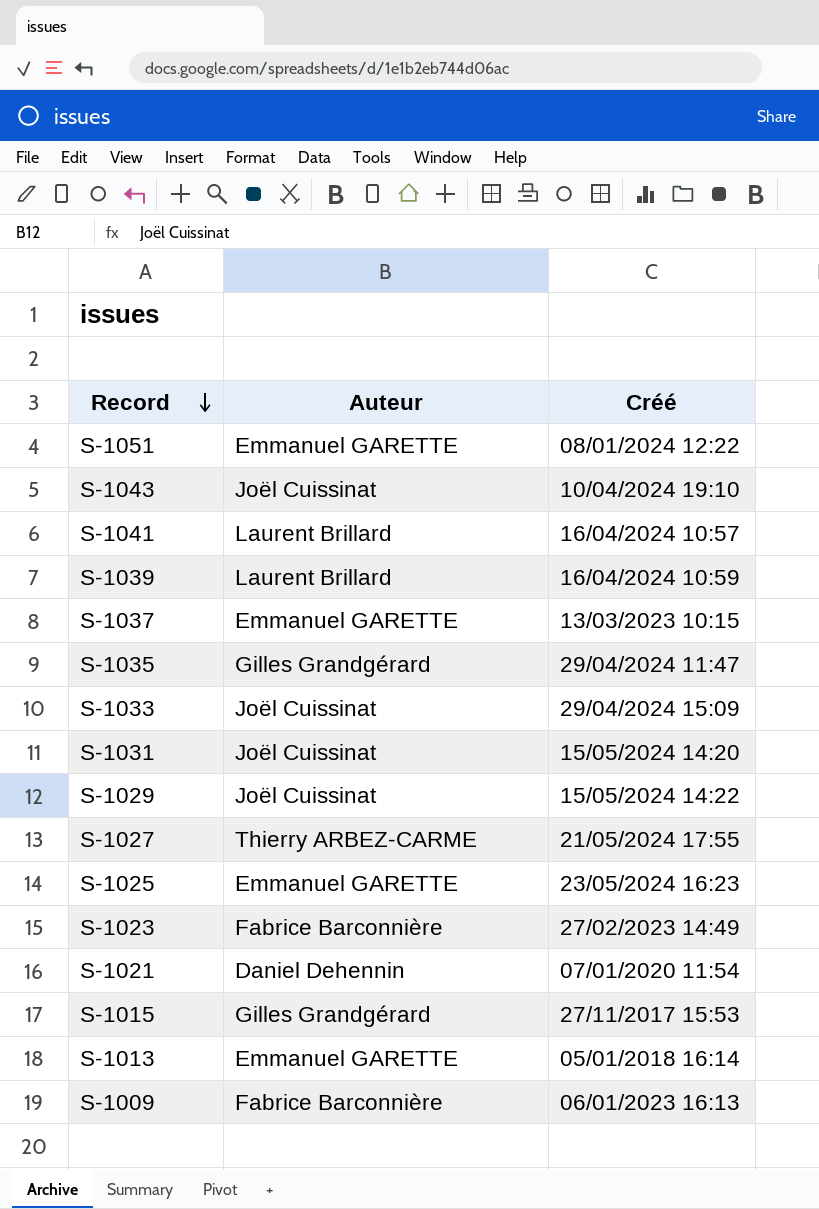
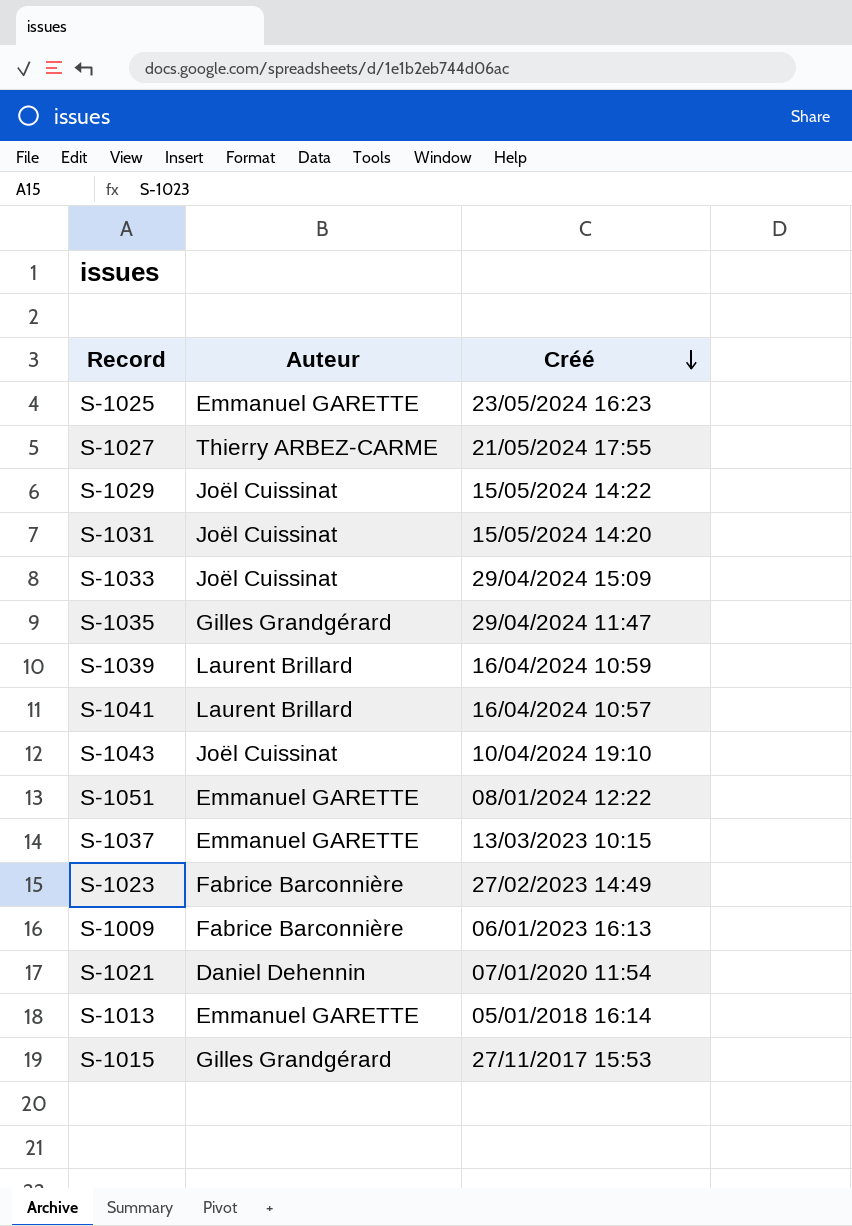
row order: Record descending -> Créé descending

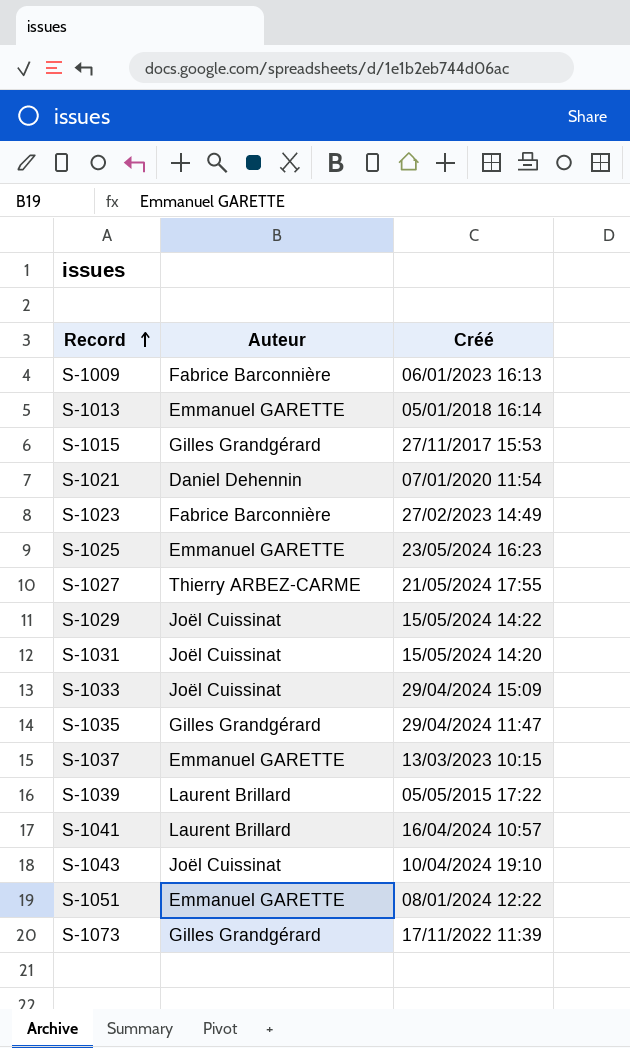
row order: Créé descending -> Record ascending
S-1039 | Créé: 16/04/2024 10:59 -> 05/05/2015 17:22
row S-1073: none -> Gilles Grandgérard | 17/11/2022 11:39

